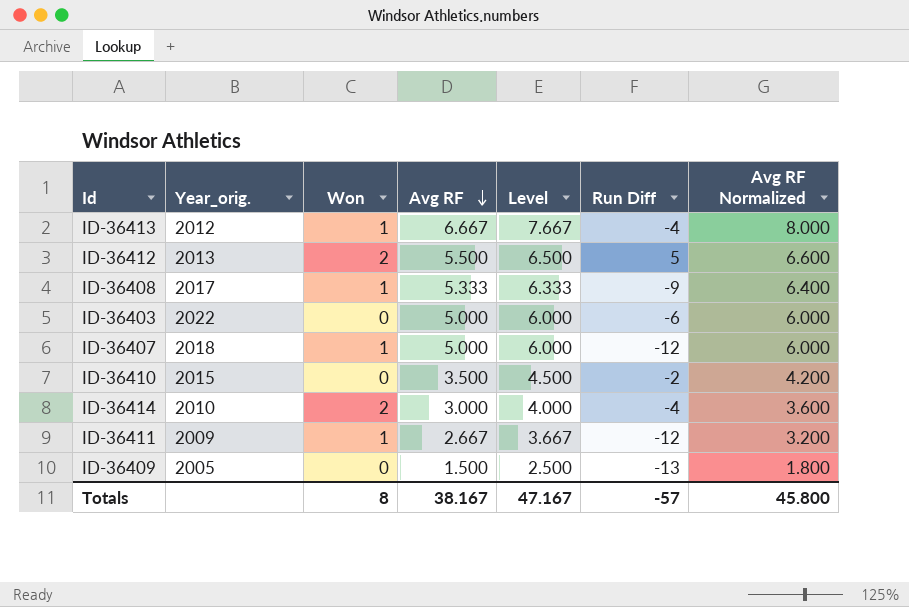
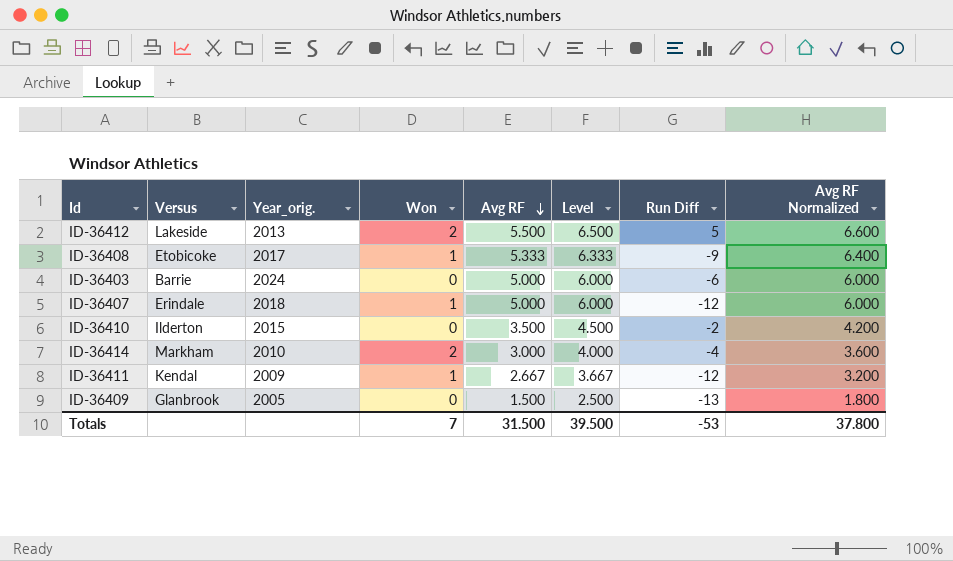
column Versus | position: none -> 2
row ID-36413: 2012 | 1 | 6.667 | 7.667 | -4 | 8.000 -> none
ID-36403 | Year_orig.: 2022 -> 2024
Totals | Won: 8 -> 7
Totals | Avg RF: 38.167 -> 31.500
Totals | Level: 47.167 -> 39.500
Totals | Run Diff: -57 -> -53
Totals | Avg RF Normalized: 45.800 -> 37.800

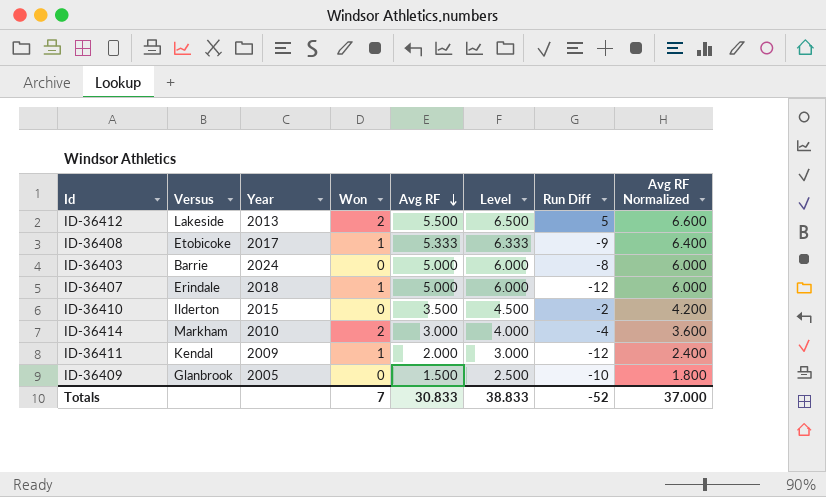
column name: Year_orig. -> Year
ID-36403 | Run Diff: -6 -> -8
ID-36411 | Avg RF: 2.667 -> 2.000
ID-36411 | Level: 3.667 -> 3.000
ID-36411 | Avg RF Normalized: 3.200 -> 2.400
ID-36409 | Run Diff: -13 -> -10
Totals | Avg RF: 31.500 -> 30.833
Totals | Level: 39.500 -> 38.833
Totals | Run Diff: -53 -> -52
Totals | Avg RF Normalized: 37.800 -> 37.000

